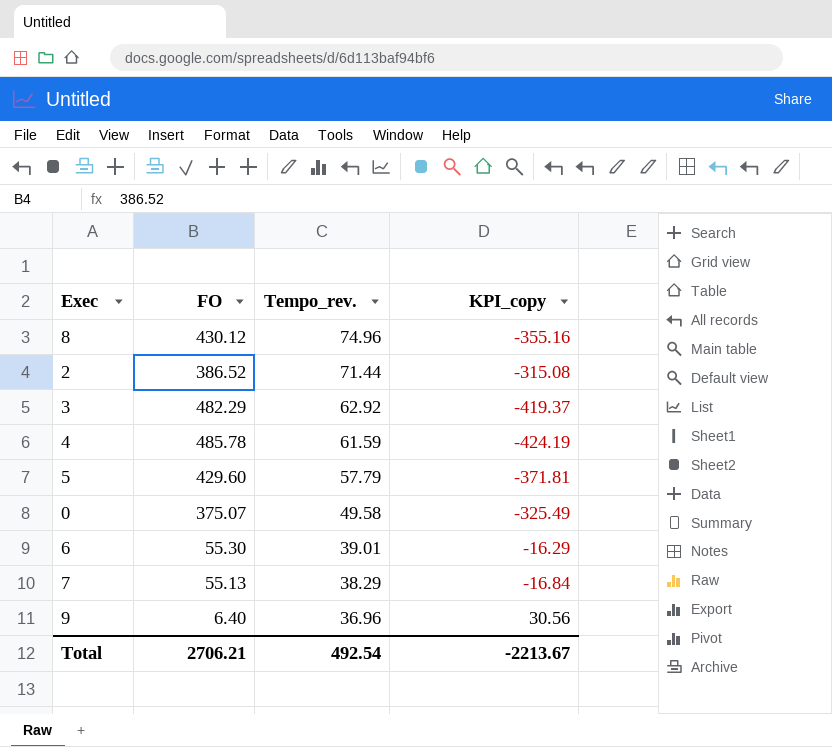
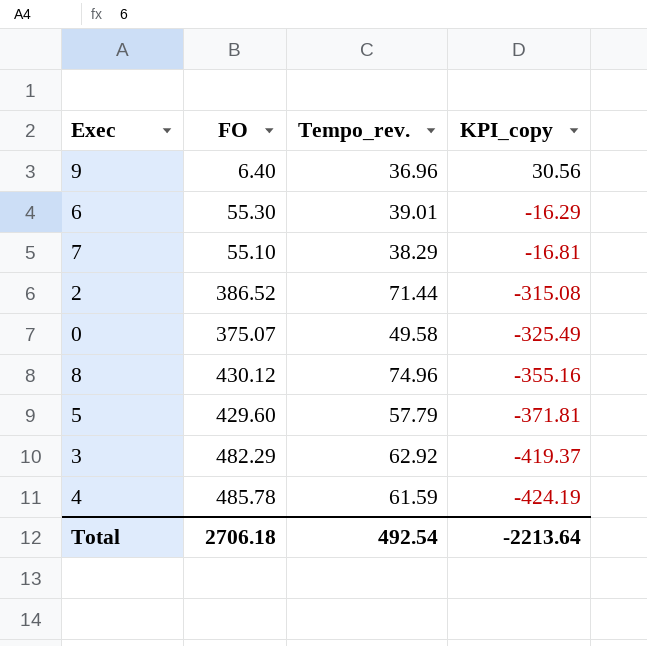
row order: Tempo_rev. descending -> KPI_copy descending
7 | FO: 55.13 -> 55.10
7 | KPI_copy: -16.84 -> -16.81
Total | FO: 2706.21 -> 2706.18
Total | KPI_copy: -2213.67 -> -2213.64

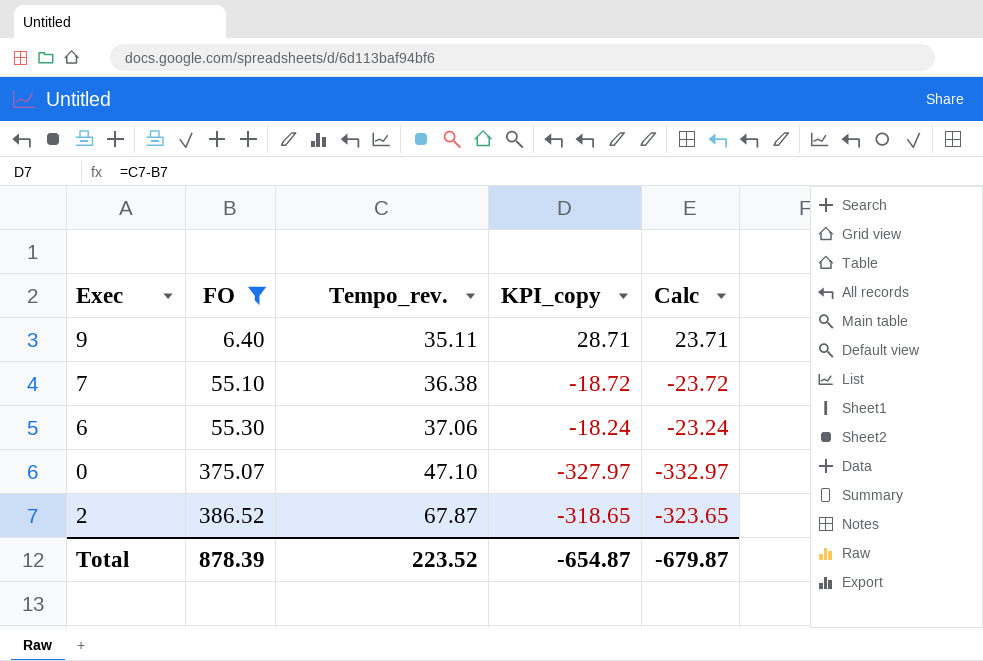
filter: none -> FO <= 386.52
row order: KPI_copy descending -> FO ascending
column Calc | formula: none -> [KPI_copy] - 5
9 | Tempo_rev.: 36.96 -> 35.11
9 | KPI_copy: 30.56 -> 28.71
7 | Tempo_rev.: 38.29 -> 36.38
7 | KPI_copy: -16.81 -> -18.72
6 | Tempo_rev.: 39.01 -> 37.06
6 | KPI_copy: -16.29 -> -18.24
0 | Tempo_rev.: 49.58 -> 47.10
0 | KPI_copy: -325.49 -> -327.97
2 | Tempo_rev.: 71.44 -> 67.87
2 | KPI_copy: -315.08 -> -318.65
Total | FO: 2706.18 -> 878.39
Total | Tempo_rev.: 492.54 -> 223.52
Total | KPI_copy: -2213.64 -> -654.87

